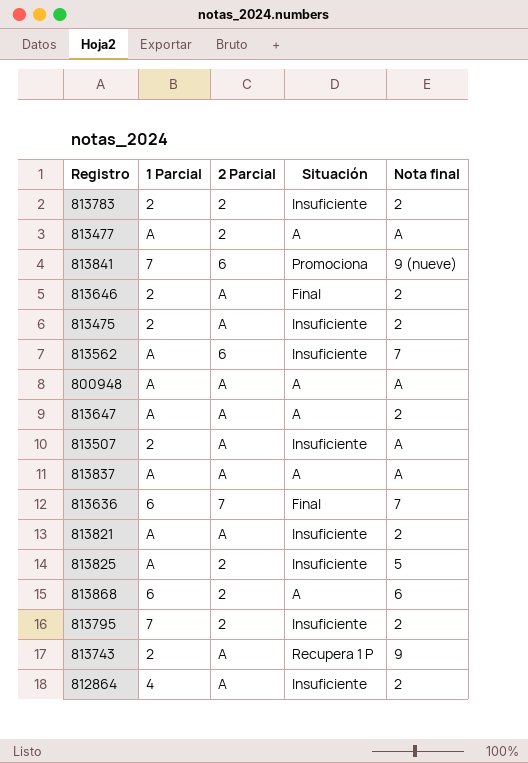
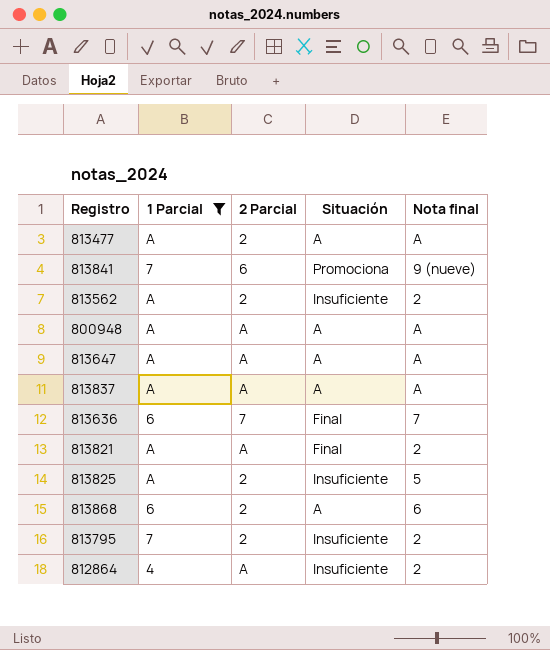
filter: none -> 1 Parcial != 2
813562 | 2 Parcial: 6 -> 2
813562 | Nota final: 7 -> 2
813647 | Nota final: 2 -> A
813821 | Situación: Insuficiente -> Final

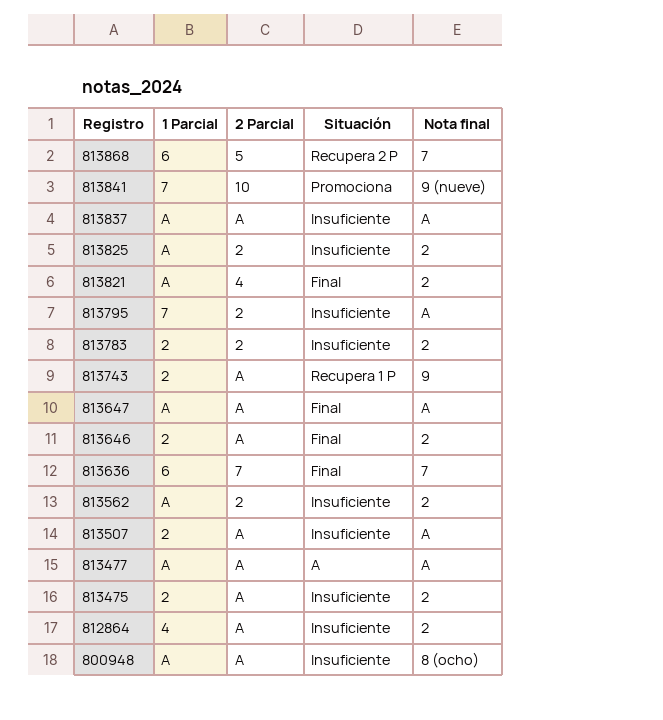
filter: 1 Parcial != 2 -> none
row order: none -> Registro descending
813868 | 2 Parcial: 2 -> 5
813868 | Situación: A -> Recupera 2 P
813868 | Nota final: 6 -> 7
813841 | 2 Parcial: 6 -> 10
813837 | Situación: A -> Insuficiente
813825 | Nota final: 5 -> 2
813821 | 2 Parcial: A -> 4
813795 | Nota final: 2 -> A
813647 | Situación: A -> Final
813477 | 2 Parcial: 2 -> A
800948 | Situación: A -> Insuficiente
800948 | Nota final: A -> 8 (ocho)

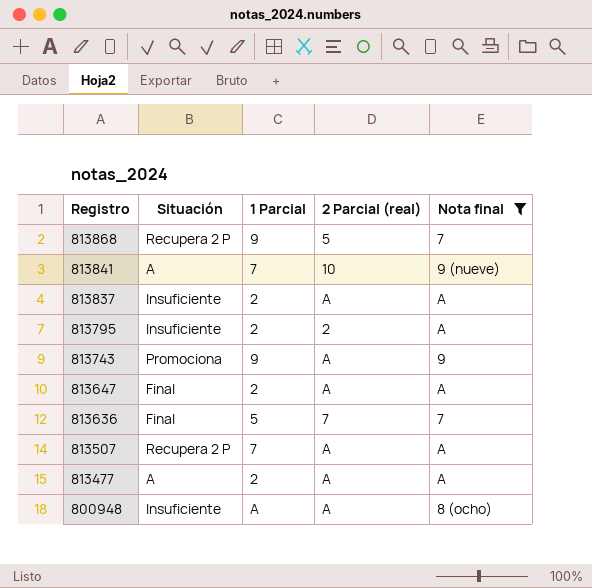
filter: none -> Nota final != 2
column Situación | position: 4 -> 2
column name: 2 Parcial -> 2 Parcial (real)
813868 | 1 Parcial: 6 -> 9
813841 | Situación: Promociona -> A
813837 | 1 Parcial: A -> 2
813795 | 1 Parcial: 7 -> 2
813743 | Situación: Recupera 1 P -> Promociona
813743 | 1 Parcial: 2 -> 9
813647 | 1 Parcial: A -> 2
813636 | 1 Parcial: 6 -> 5
813507 | Situación: Insuficiente -> Recupera 2 P
813507 | 1 Parcial: 2 -> 7
813477 | 1 Parcial: A -> 2

